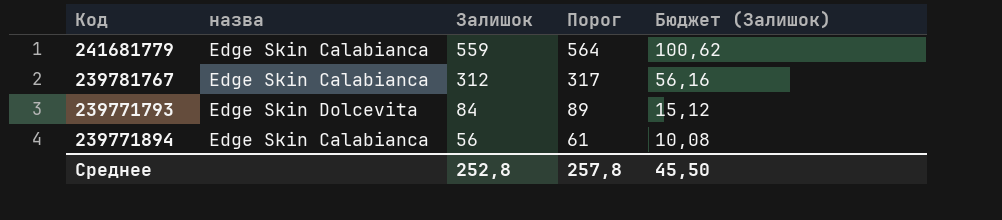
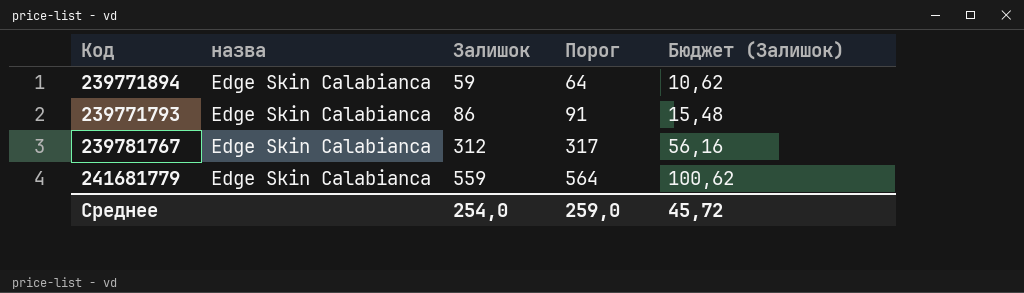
row order: Залишок descending -> Залишок ascending
239771894 | Залишок: 56 -> 59
239771894 | Порог: 61 -> 64
239771894 | Бюджет (Залишок): 10,08 -> 10,62
239771793 | назва: Edge Skin Dolcevita -> Edge Skin Calabianca
239771793 | Залишок: 84 -> 86
239771793 | Порог: 89 -> 91
239771793 | Бюджет (Залишок): 15,12 -> 15,48
Среднее | Залишок: 252,8 -> 254,0
Среднее | Порог: 257,8 -> 259,0
Среднее | Бюджет (Залишок): 45,50 -> 45,72

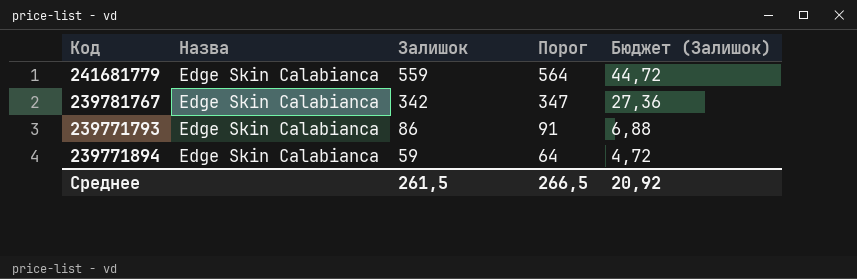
row order: Залишок ascending -> Залишок descending
column name: назва -> Назва
column Бюджет (Залишок) | formula: [Залишок] * 0,18 -> [Залишок] * 0,08
239781767 | Залишок: 312 -> 342
239781767 | Порог: 317 -> 347
Среднее | Залишок: 254,0 -> 261,5
Среднее | Порог: 259,0 -> 266,5
Среднее | Бюджет (Залишок): 45,72 -> 20,92

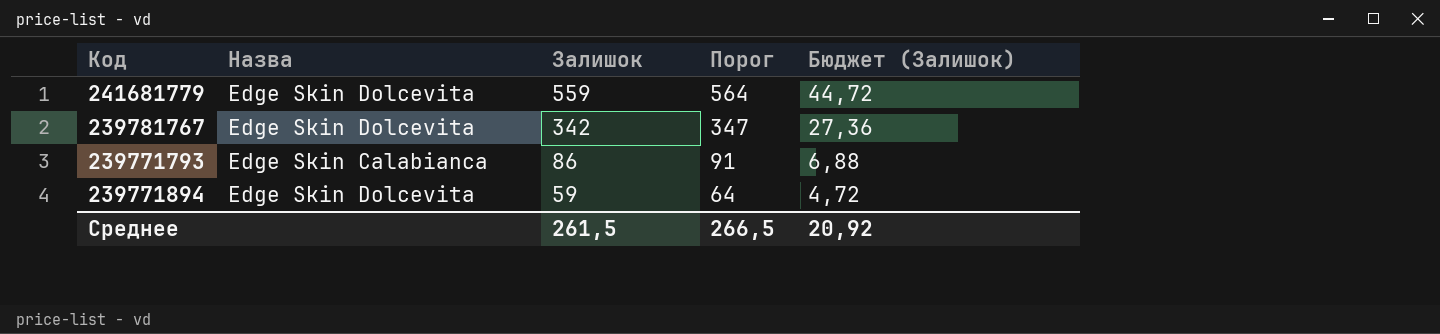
241681779 | Назва: Edge Skin Calabianca -> Edge Skin Dolcevita
239781767 | Назва: Edge Skin Calabianca -> Edge Skin Dolcevita
239771894 | Назва: Edge Skin Calabianca -> Edge Skin Dolcevita

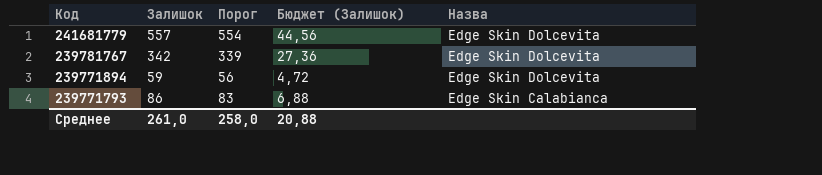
row order: Залишок descending -> Код descending
column Порог | formula: [Залишок] + 5 -> [Залишок] - 3
column Назва | position: 2 -> 5
241681779 | Залишок: 559 -> 557
241681779 | Бюджет (Залишок): 44,72 -> 44,56
Среднее | Залишок: 261,5 -> 261,0
Среднее | Порог: 266,5 -> 258,0
Среднее | Бюджет (Залишок): 20,92 -> 20,88

